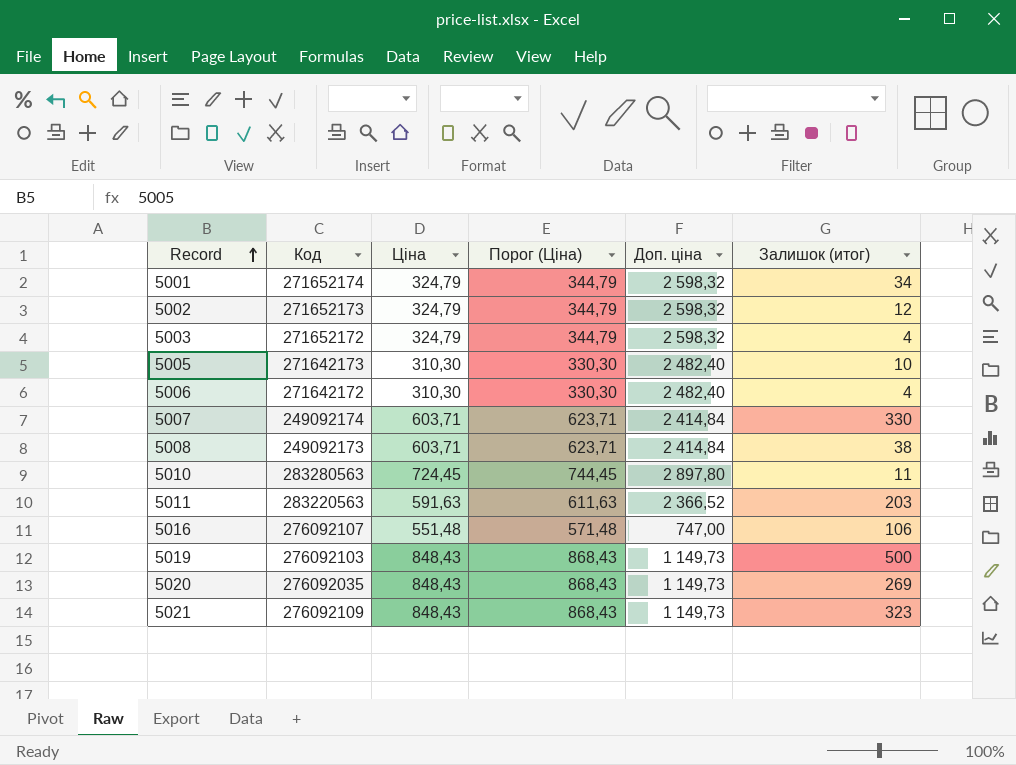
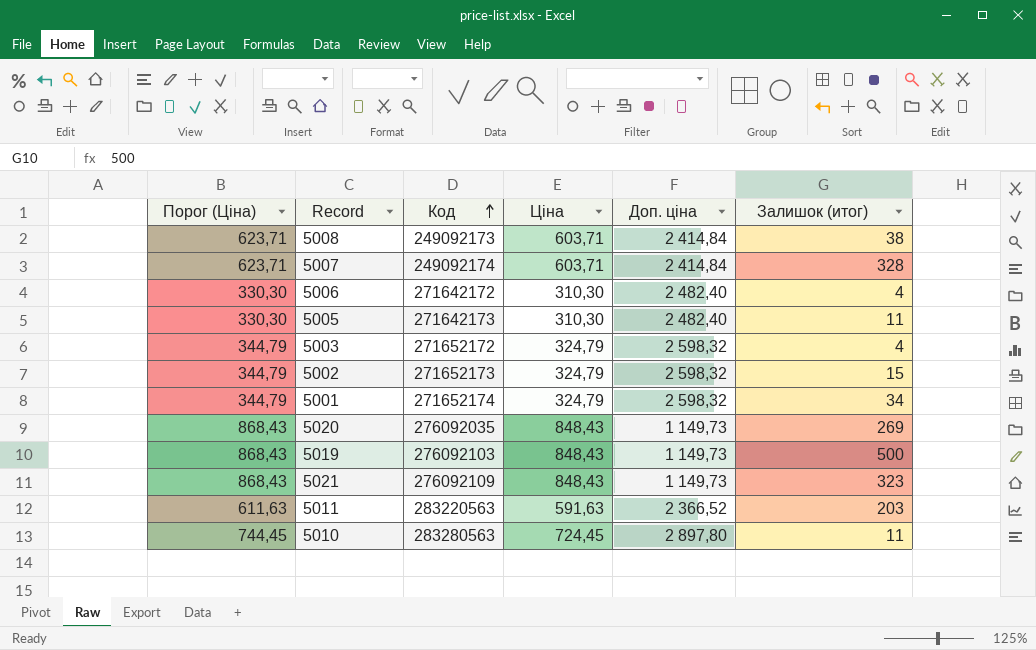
row order: Record ascending -> Код ascending
column Порог (Ціна) | position: 4 -> 1
row 5016: 276092107 | 551,48 | 571,48 | 747,00 | 106 -> none
5007 | Залишок (итог): 330 -> 328
5005 | Залишок (итог): 10 -> 11
5002 | Залишок (итог): 12 -> 15

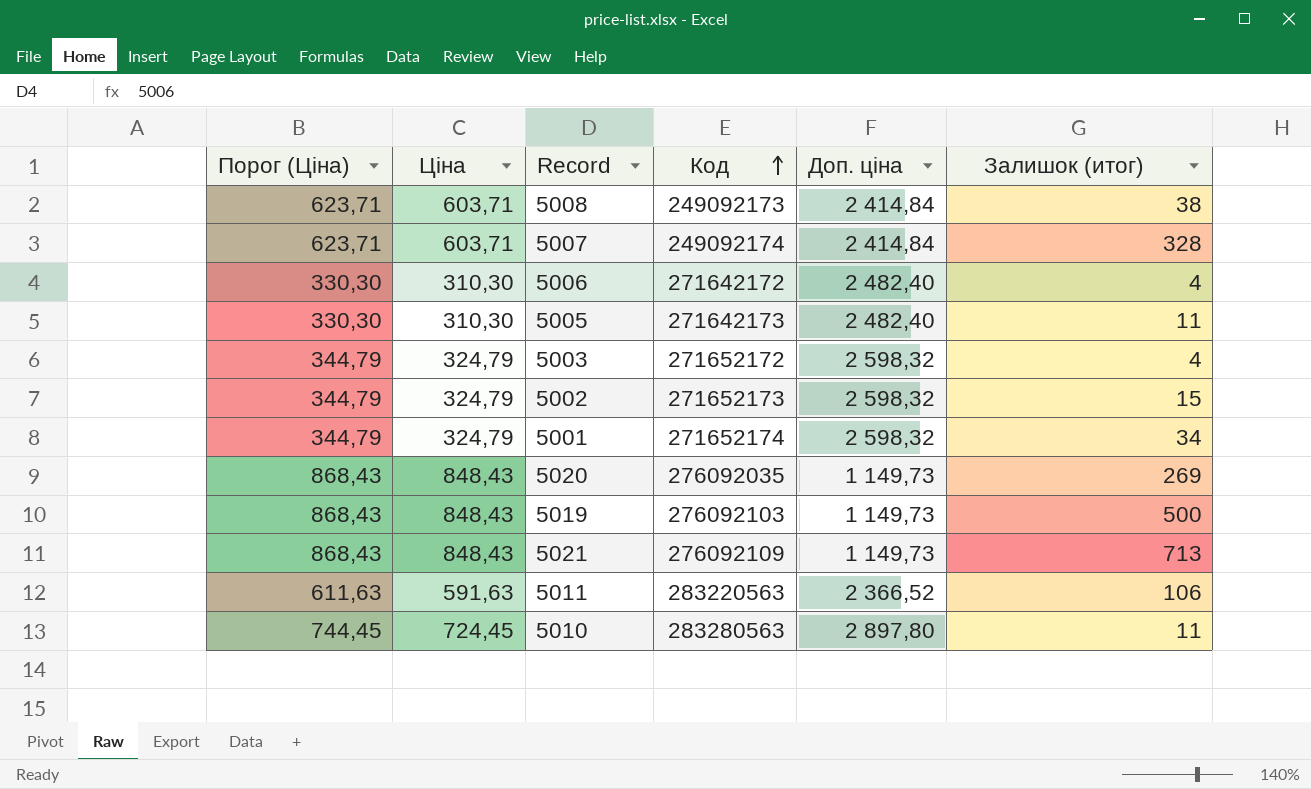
column Ціна | position: 4 -> 2
5021 | Залишок (итог): 323 -> 713
5011 | Залишок (итог): 203 -> 106

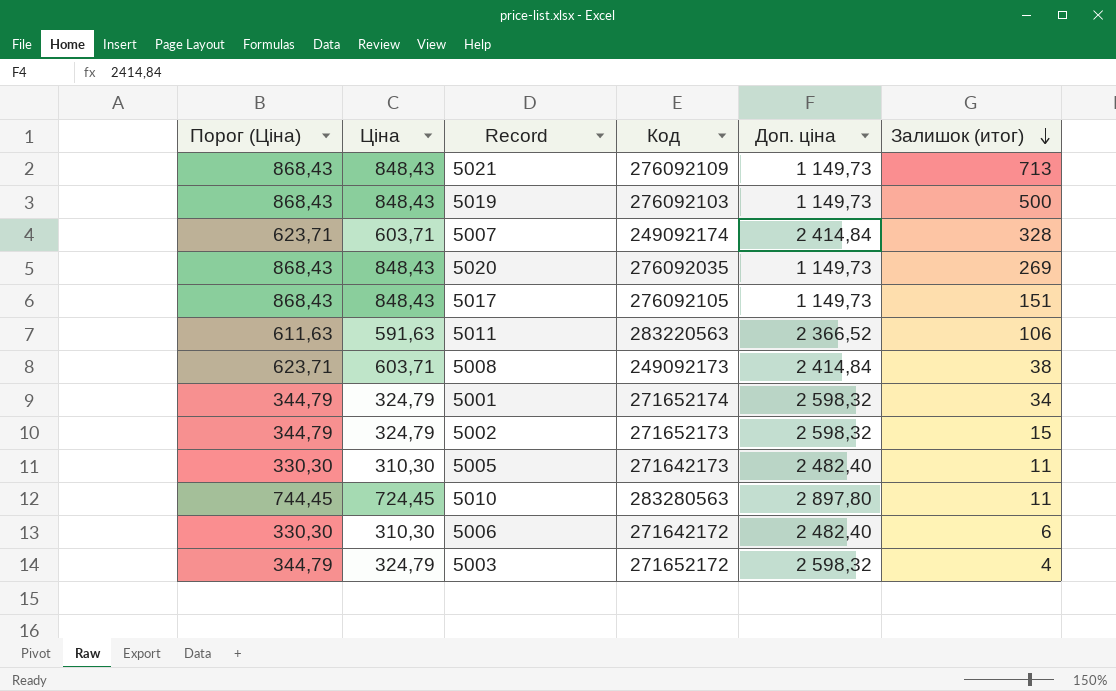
row order: Код ascending -> Залишок (итог) descending
row 5017: none -> 868,43 | 848,43 | 276092105 | 1 149,73 | 151
5006 | Залишок (итог): 4 -> 6

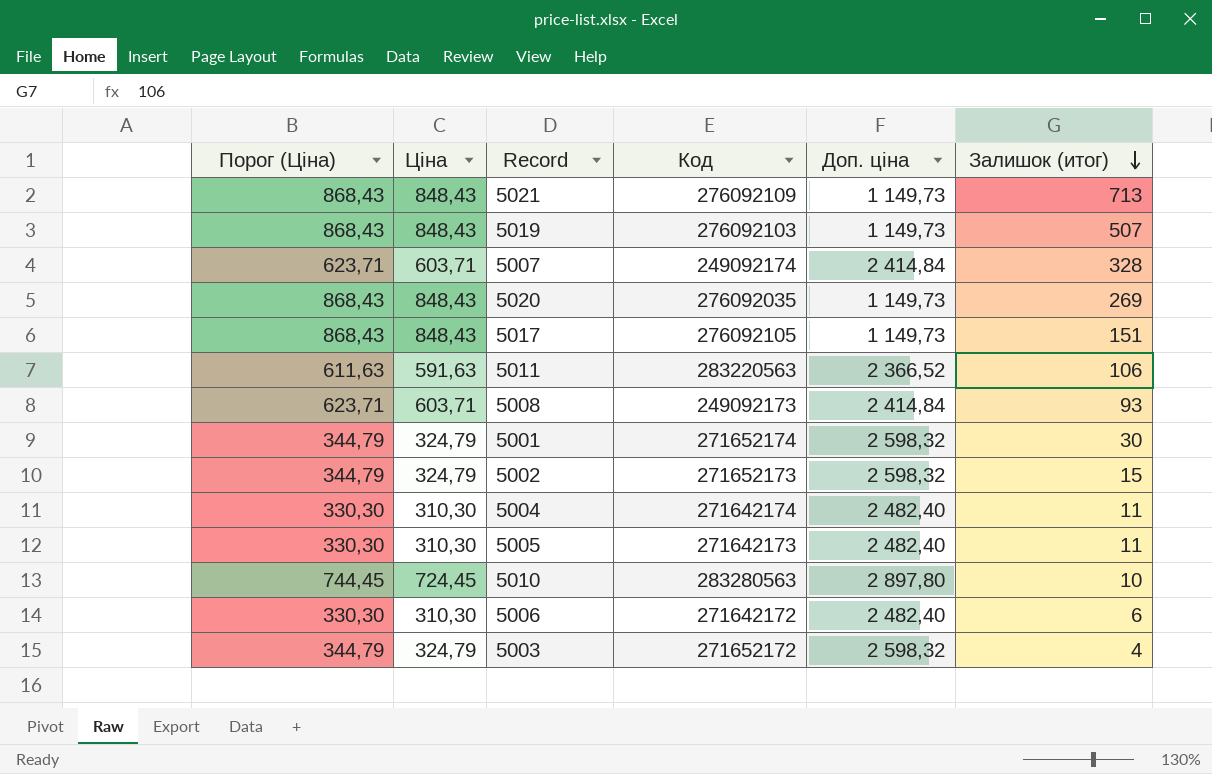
5019 | Залишок (итог): 500 -> 507
5008 | Залишок (итог): 38 -> 93
5001 | Залишок (итог): 34 -> 30
row 5004: none -> 330,30 | 310,30 | 271642174 | 2 482,40 | 11
5010 | Залишок (итог): 11 -> 10

